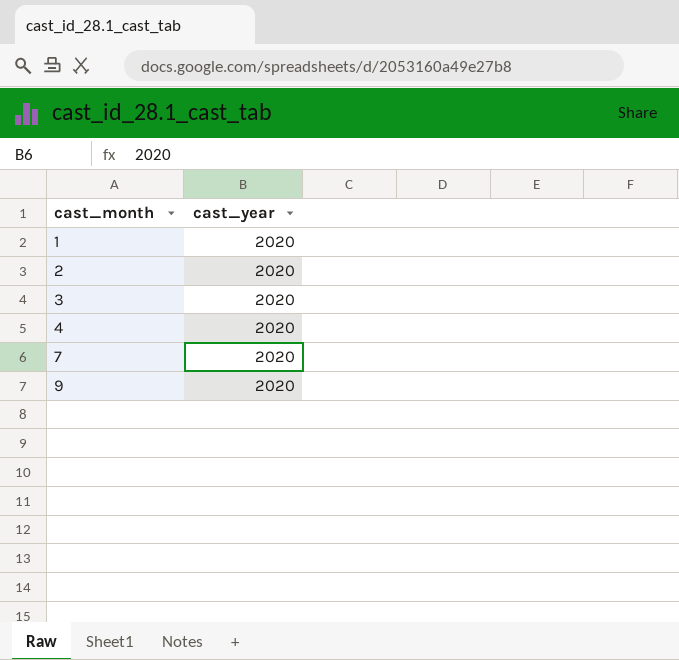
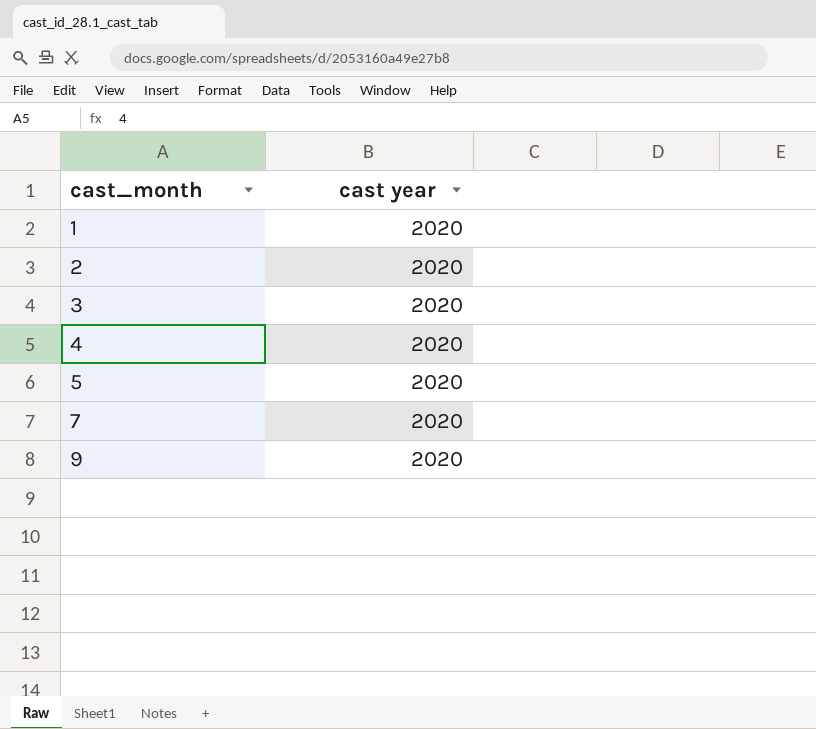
column name: cast_year -> cast year
row 5: none -> 2020

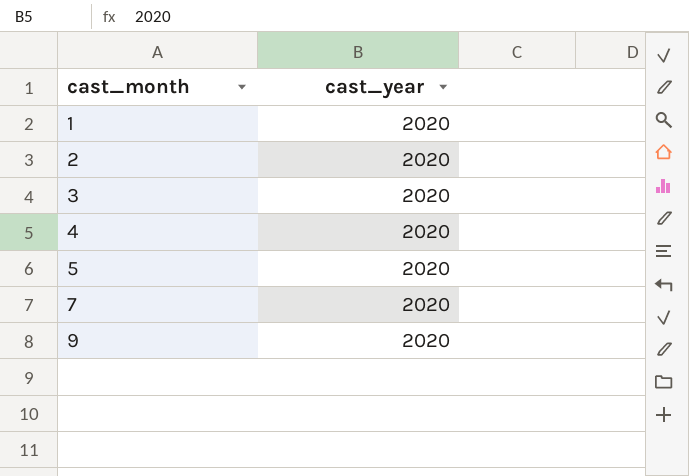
column name: cast year -> cast_year

